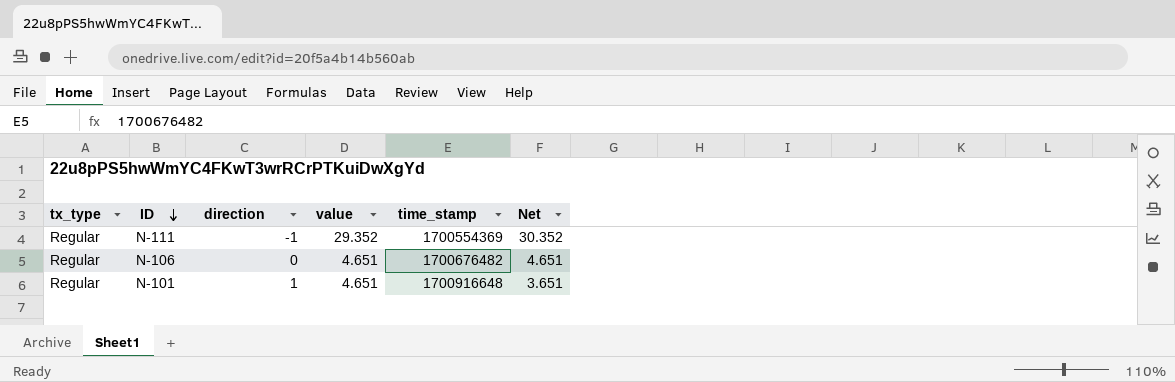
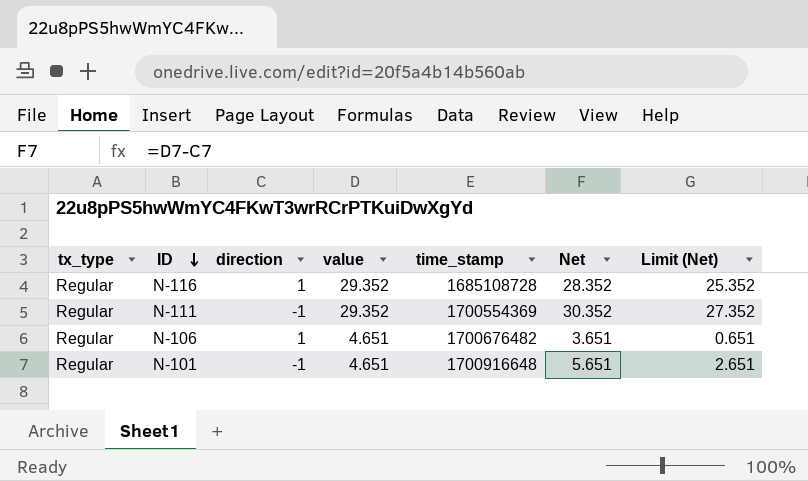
column Limit (Net) | formula: none -> [Net] - 3
row N-116: none -> Regular | 1 | 29.352 | 1685108728 | 28.352 | 25.352
N-106 | direction: 0 -> 1
N-106 | Net: 4.651 -> 3.651
N-101 | direction: 1 -> -1
N-101 | Net: 3.651 -> 5.651

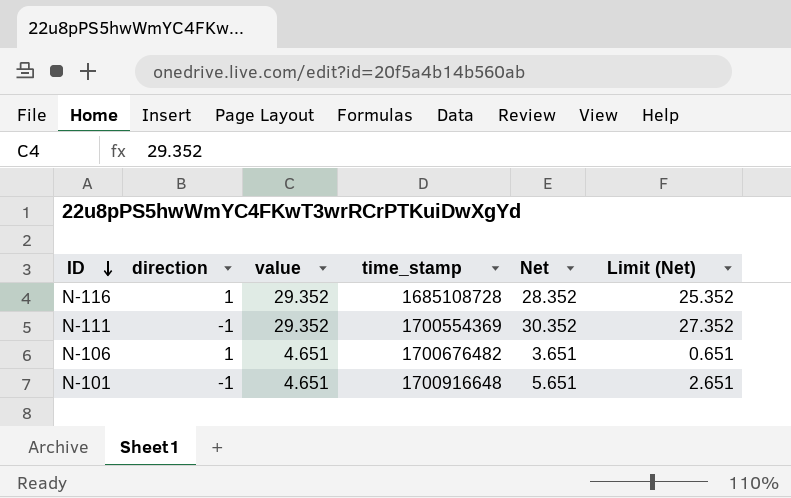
column tx_type | position: 1 -> none

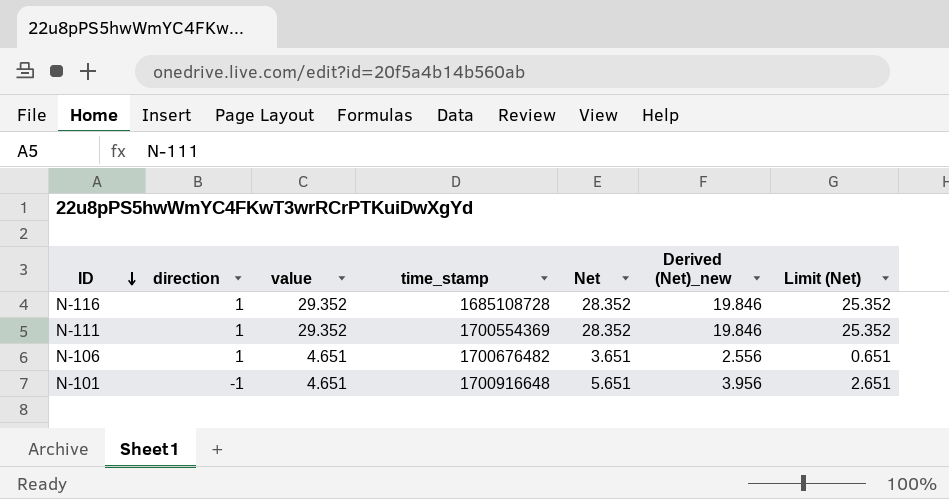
column Derived (Net)_new | formula: none -> [Net] * 0.7
N-111 | direction: -1 -> 1
N-111 | Net: 30.352 -> 28.352
N-111 | Limit (Net): 27.352 -> 25.352

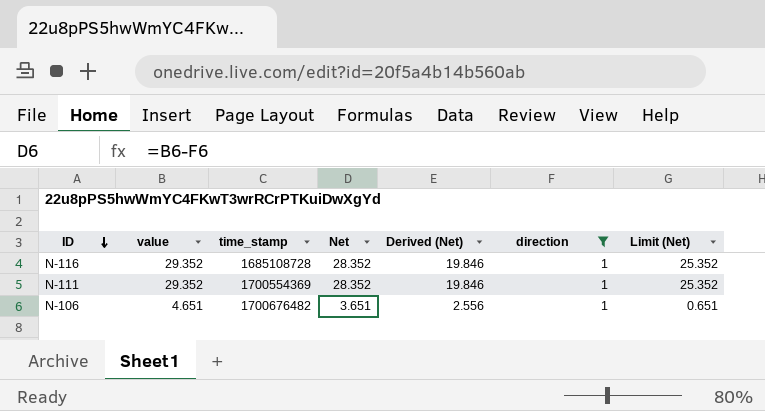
filter: none -> direction = 1
column name: Derived (Net)_new -> Derived (Net)
column direction | position: 2 -> 6

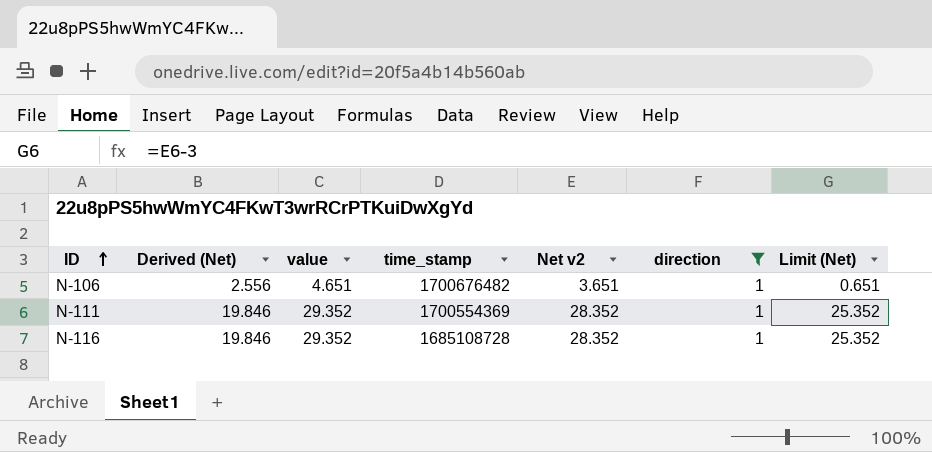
row order: ID descending -> ID ascending
column Derived (Net) | position: 5 -> 2
column name: Net -> Net v2

